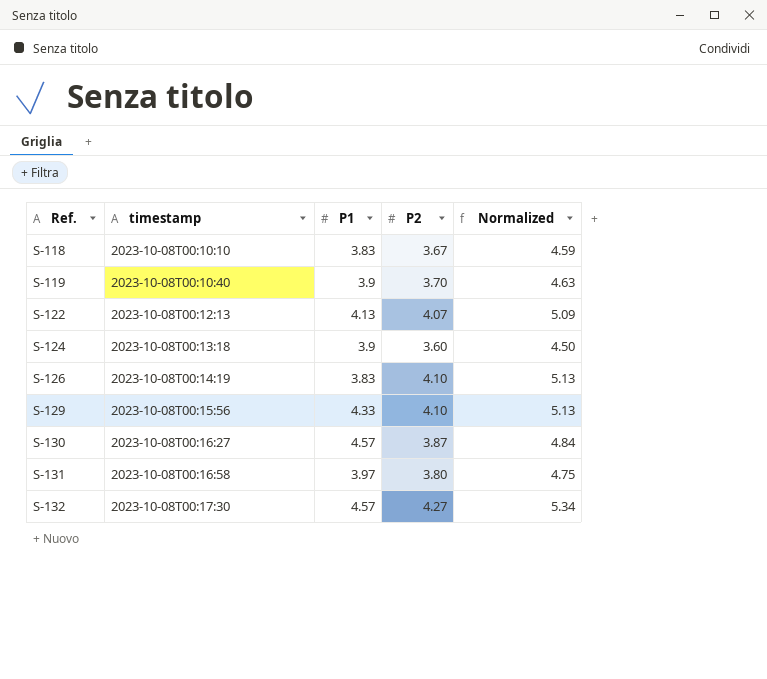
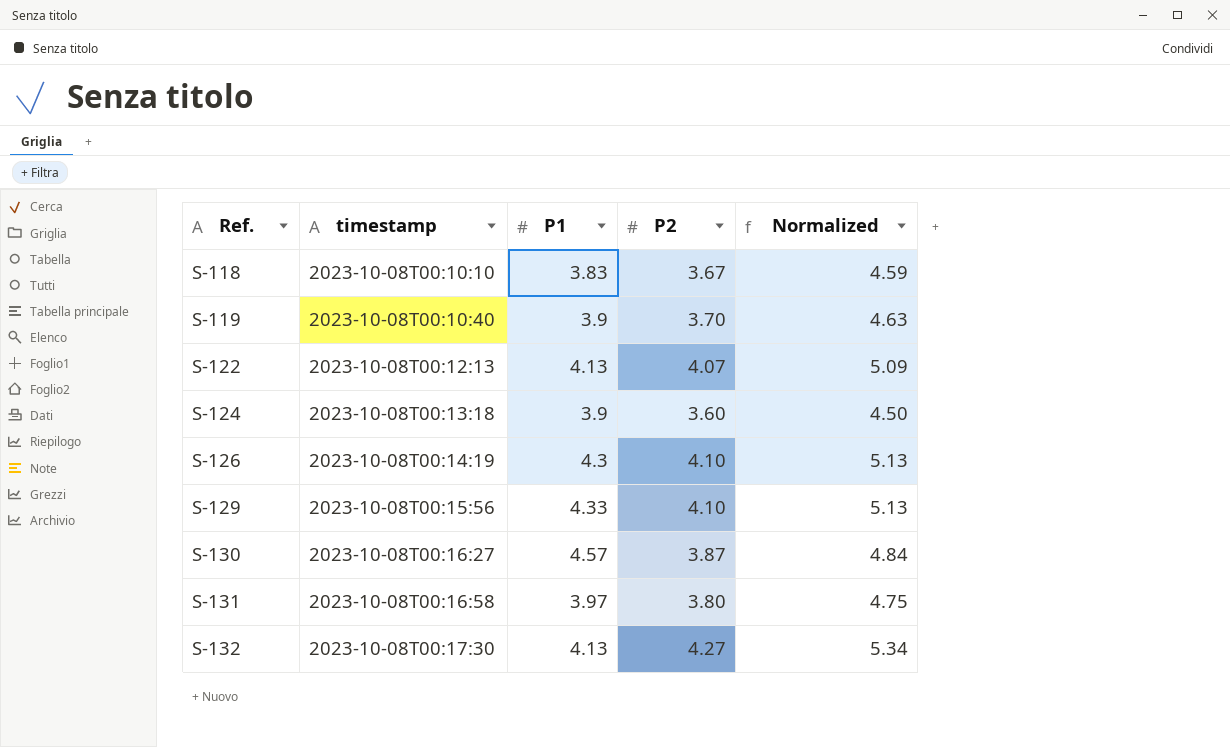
S-126 | P1: 3.83 -> 4.3
S-132 | P1: 4.57 -> 4.13

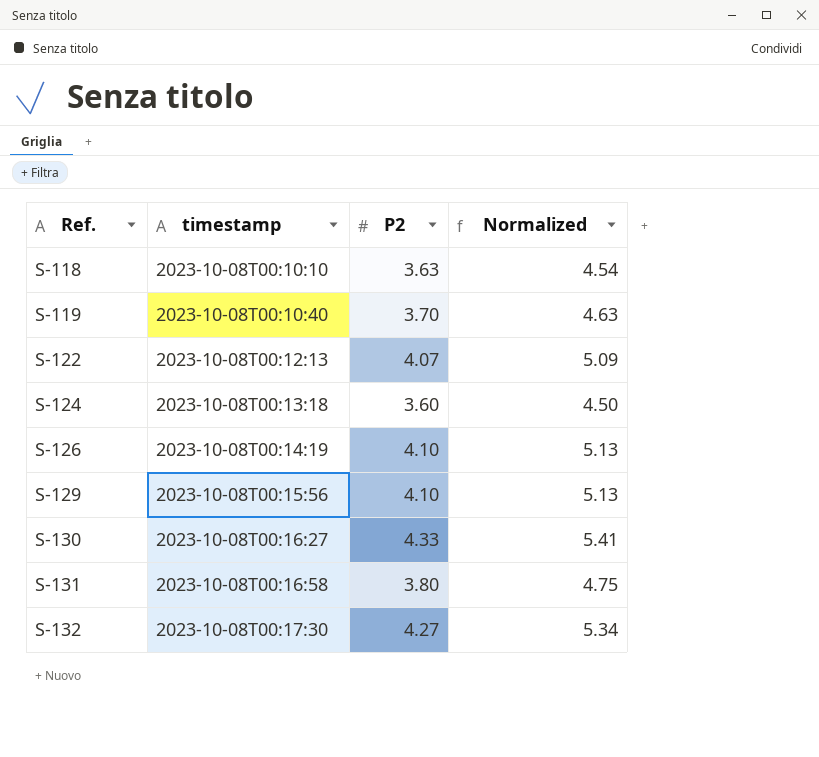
column P1 | position: 3 -> none
S-118 | P2: 3.67 -> 3.63
S-118 | Normalized: 4.59 -> 4.54
S-130 | P2: 3.87 -> 4.33
S-130 | Normalized: 4.84 -> 5.41

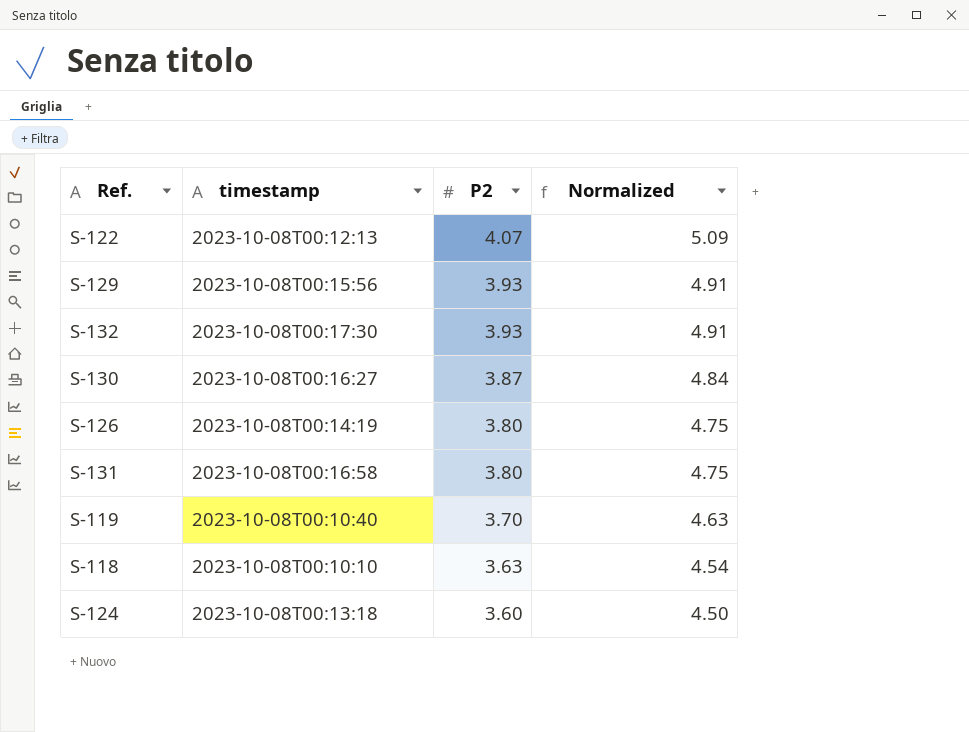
row order: Ref. ascending -> P2 descending
S-129 | P2: 4.10 -> 3.93
S-129 | Normalized: 5.13 -> 4.91
S-132 | P2: 4.27 -> 3.93
S-132 | Normalized: 5.34 -> 4.91
S-130 | P2: 4.33 -> 3.87
S-130 | Normalized: 5.41 -> 4.84
S-126 | P2: 4.10 -> 3.80
S-126 | Normalized: 5.13 -> 4.75

